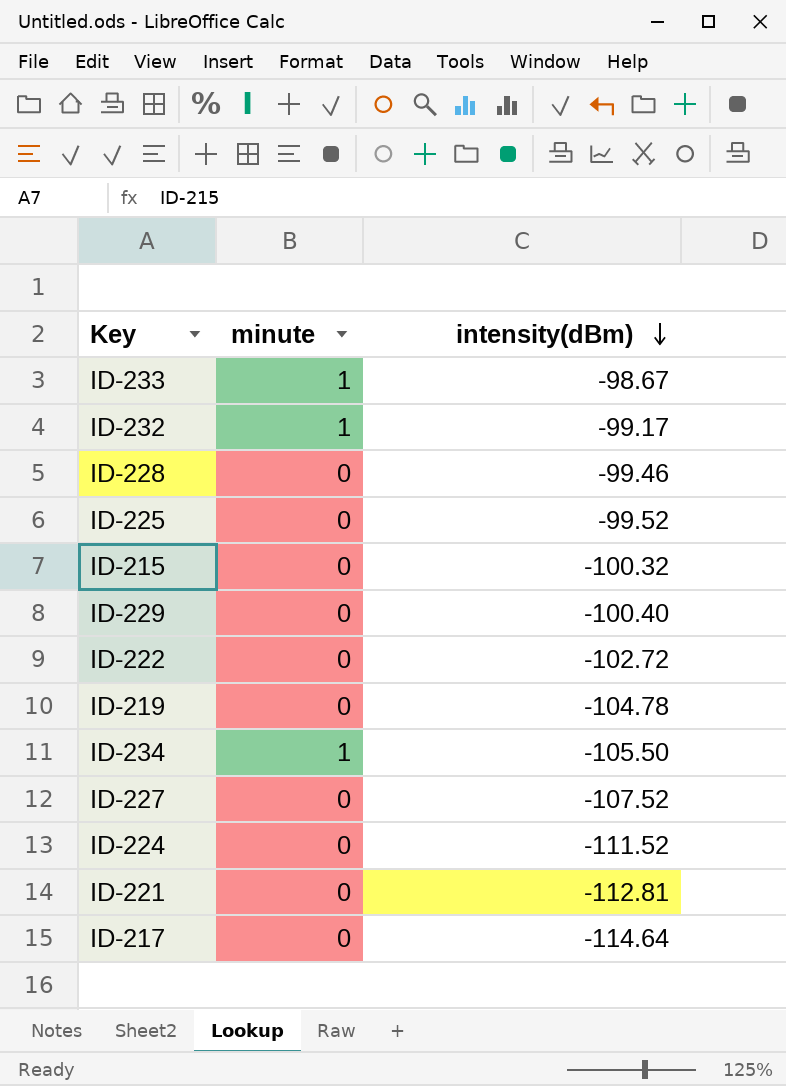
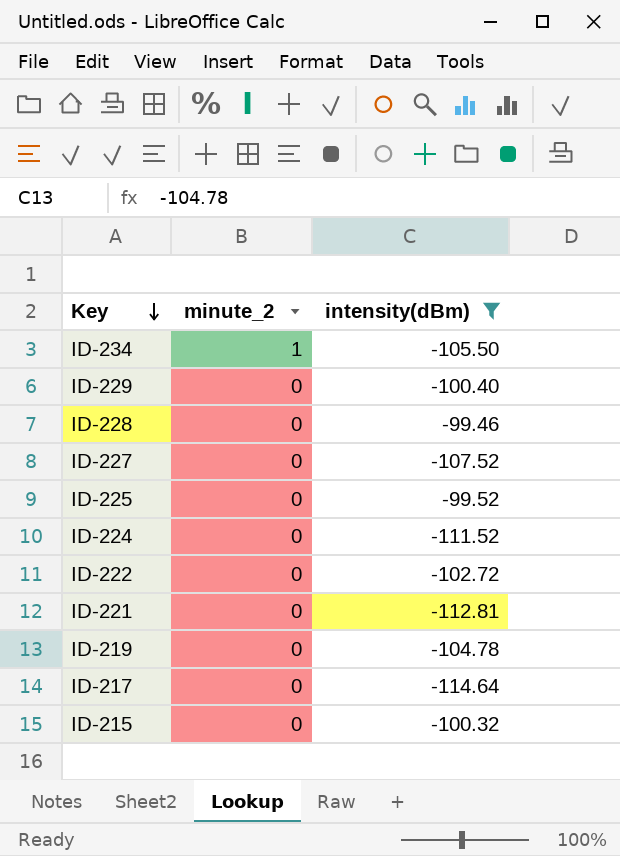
filter: none -> intensity(dBm) <= -99.46
row order: intensity(dBm) descending -> Key descending
column name: minute -> minute_2

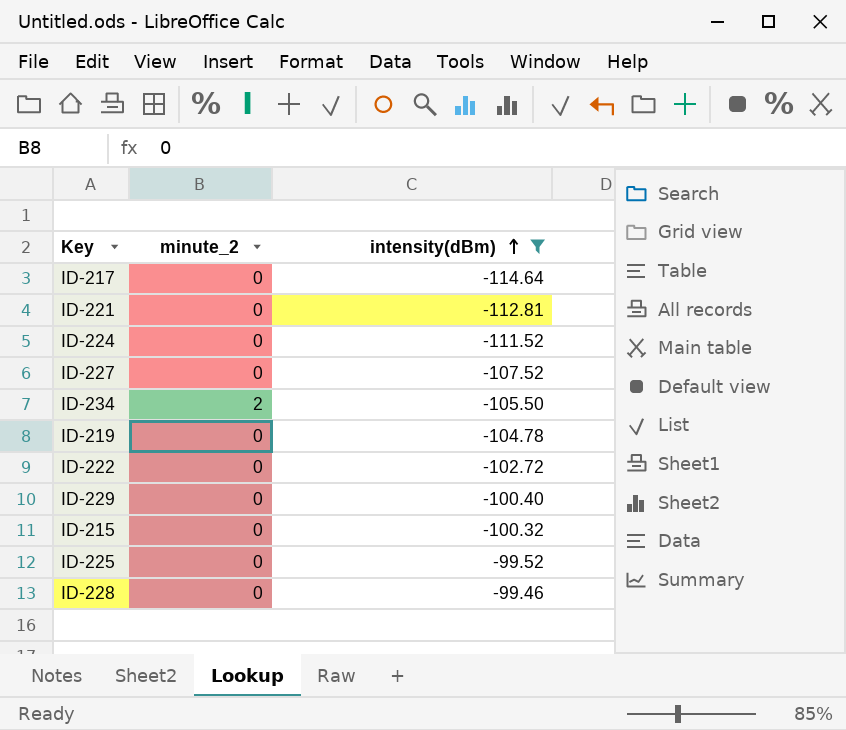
row order: Key descending -> intensity(dBm) ascending
ID-234 | minute_2: 1 -> 2

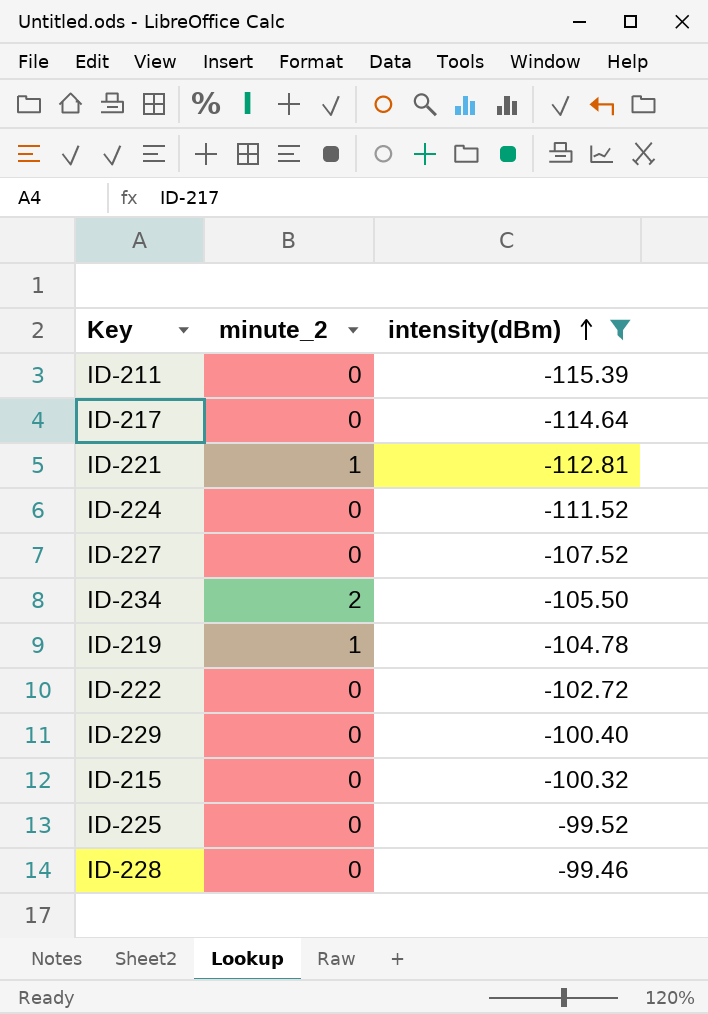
row ID-211: none -> 0 | -115.39
ID-221 | minute_2: 0 -> 1
ID-219 | minute_2: 0 -> 1

